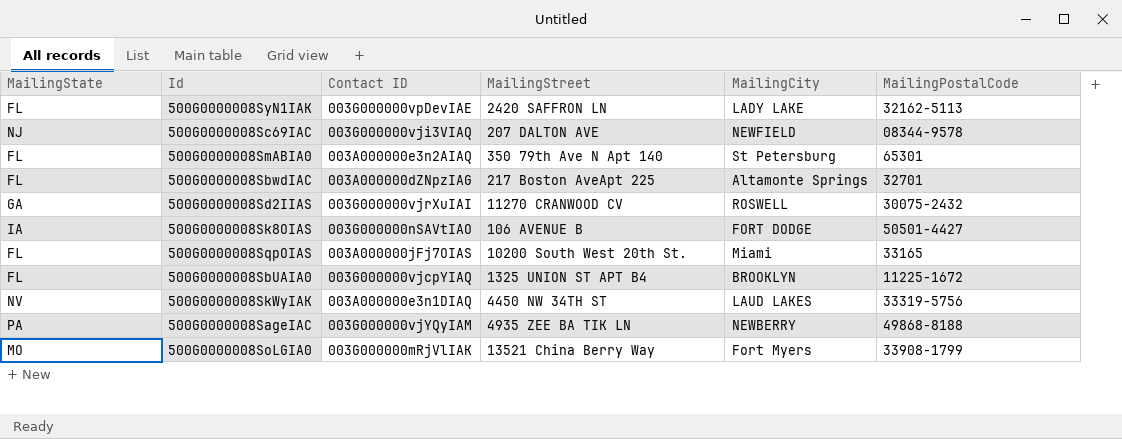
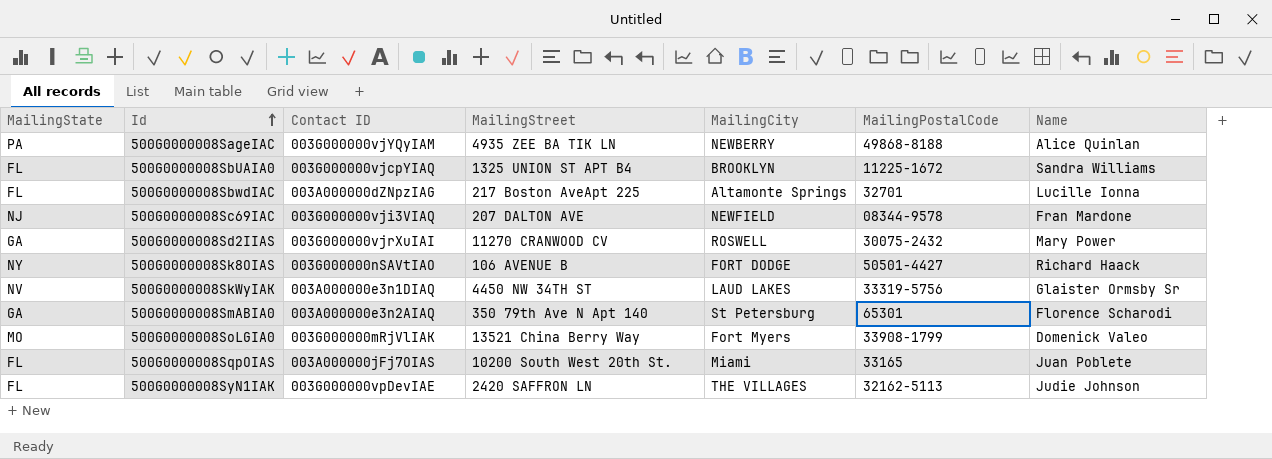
row order: none -> Id ascending
column Name | position: none -> 7
500G0000008Sk8OIAS | MailingState: IA -> NY
500G0000008SmABIA0 | MailingState: FL -> GA
500G0000008SyN1IAK | MailingCity: LADY LAKE -> THE VILLAGES

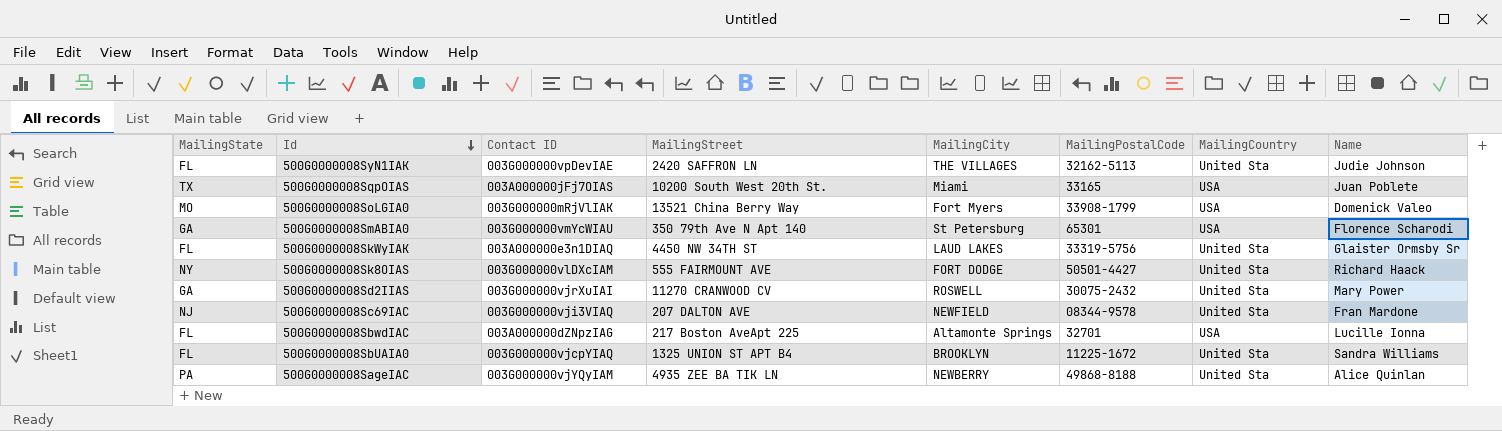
row order: Id ascending -> Id descending
column MailingCountry | position: none -> 7
500G0000008SqpOIAS | MailingState: FL -> TX
500G0000008SmABIA0 | Contact ID: 003A000000e3n2AIAQ -> 003G000000vmYcWIAU
500G0000008SkWyIAK | MailingState: NV -> FL
500G0000008Sk8OIAS | Contact ID: 003G000000nSAVtIAO -> 003G000000vlDXcIAM
500G0000008Sk8OIAS | MailingStreet: 106 AVENUE B -> 555 FAIRMOUNT AVE

